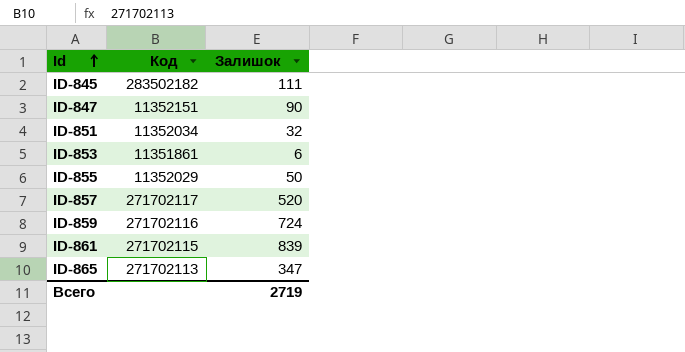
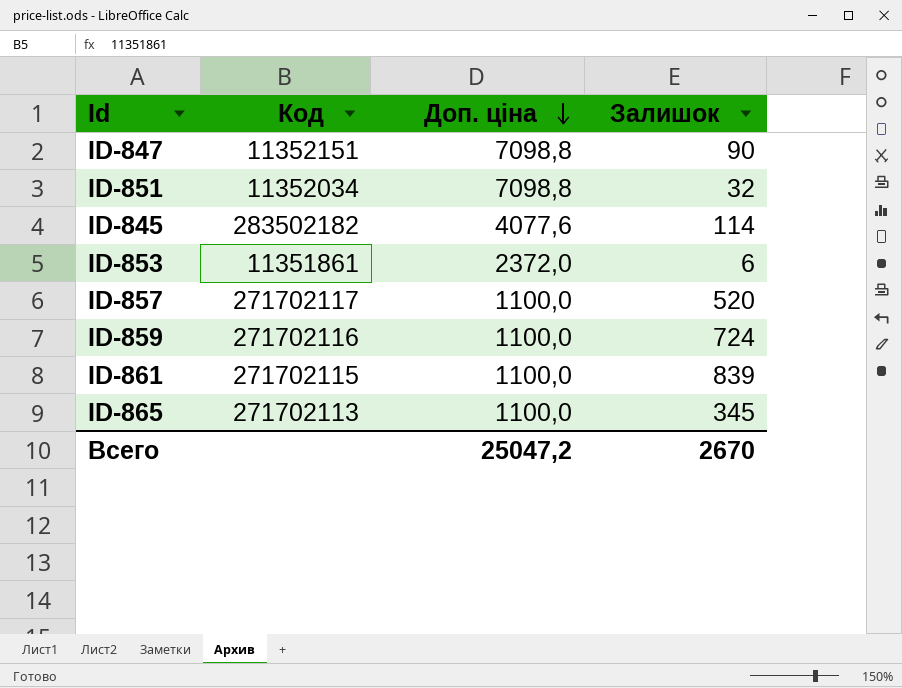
row order: Id ascending -> Доп. ціна descending
column Доп. ціна | position: none -> 3
row ID-855: 11352029 | 50 -> none
ID-845 | Залишок: 111 -> 114
ID-865 | Залишок: 347 -> 345
Всего | Залишок: 2719 -> 2670

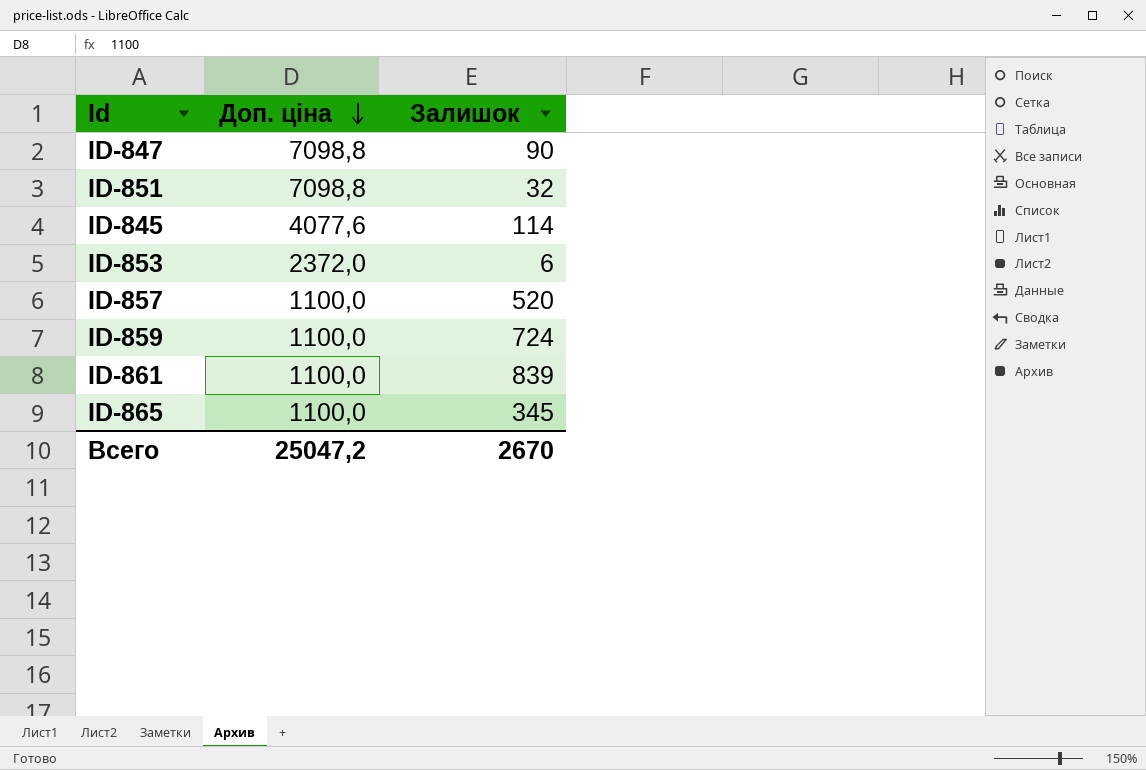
column Код | position: 2 -> none

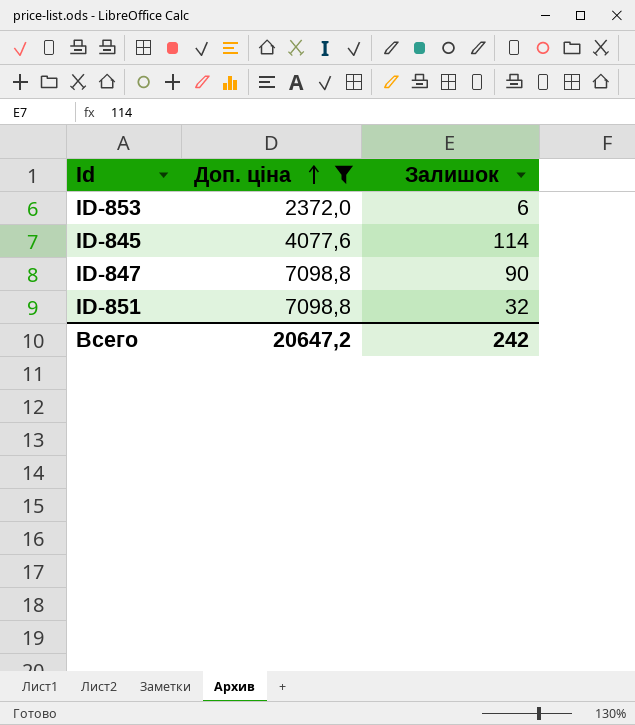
filter: none -> Доп. ціна != 1100,0
row order: Доп. ціна descending -> Доп. ціна ascending
Всего | Доп. ціна: 25047,2 -> 20647,2
Всего | Залишок: 2670 -> 242

